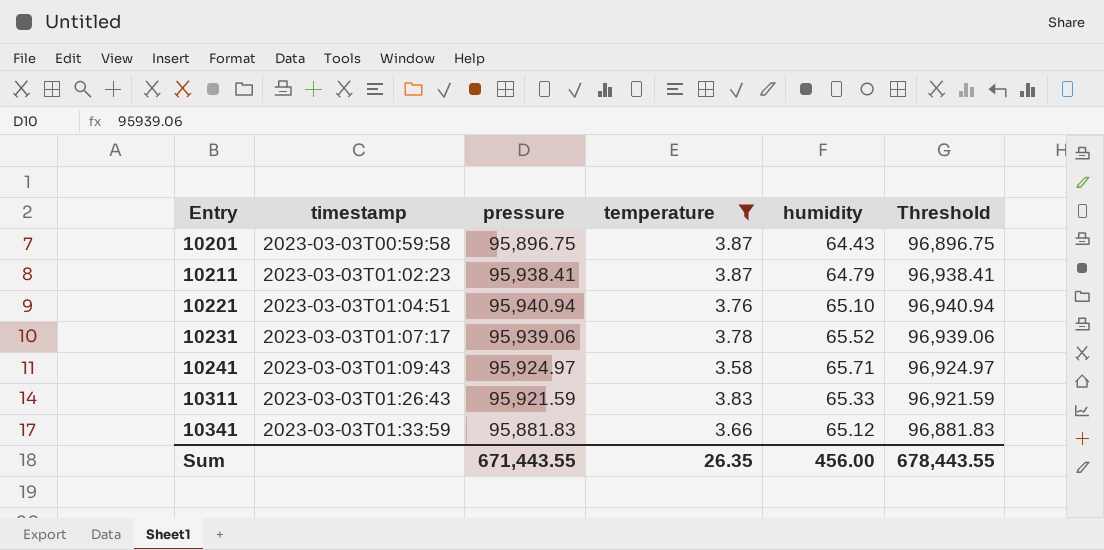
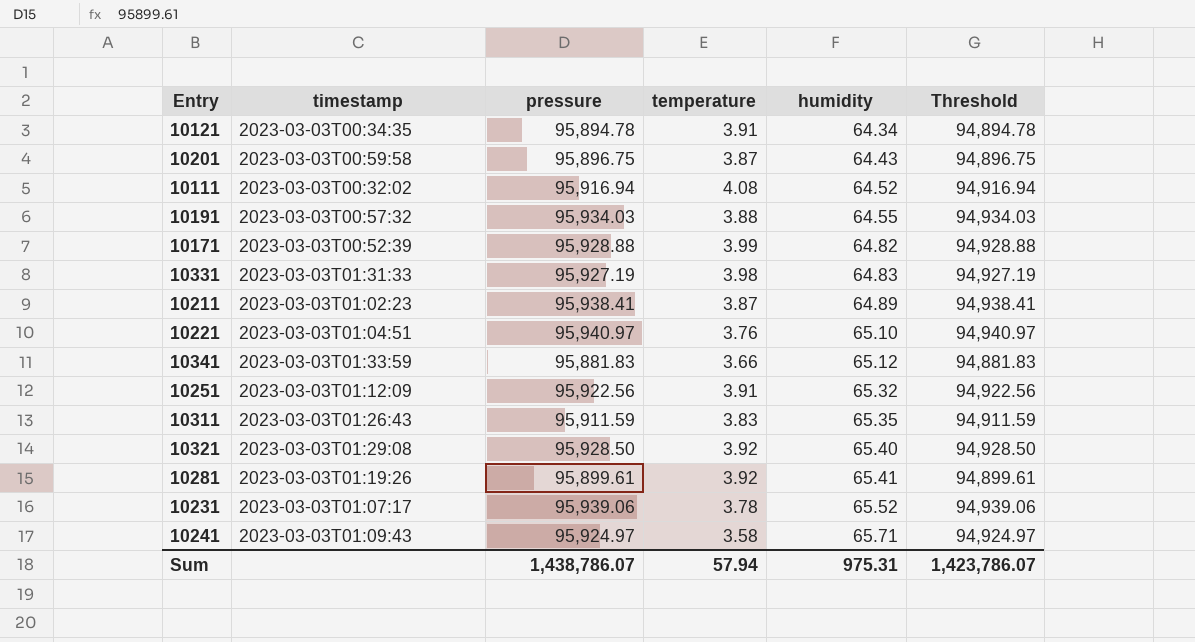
filter: temperature <= 3.87 -> none
row order: Entry ascending -> humidity ascending
column Threshold | formula: [pressure] + 1000 -> [pressure] - 1000
10211 | humidity: 64.79 -> 64.89
10221 | pressure: 95,940.94 -> 95,940.97
10311 | pressure: 95,921.59 -> 95,911.59
10311 | humidity: 65.33 -> 65.35
Sum | pressure: 671,443.55 -> 1,438,786.07
Sum | temperature: 26.35 -> 57.94
Sum | humidity: 456.00 -> 975.31
Sum | Threshold: 678,443.55 -> 1,423,786.07

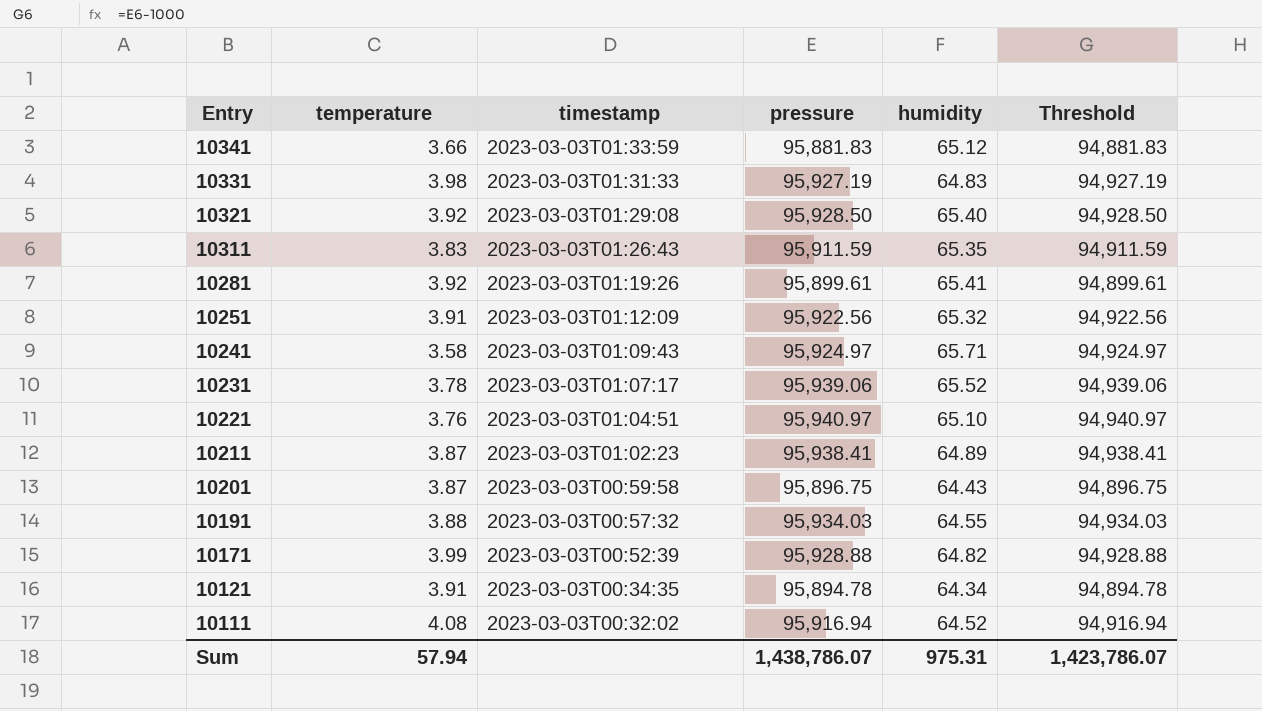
row order: humidity ascending -> Entry descending
column temperature | position: 4 -> 2

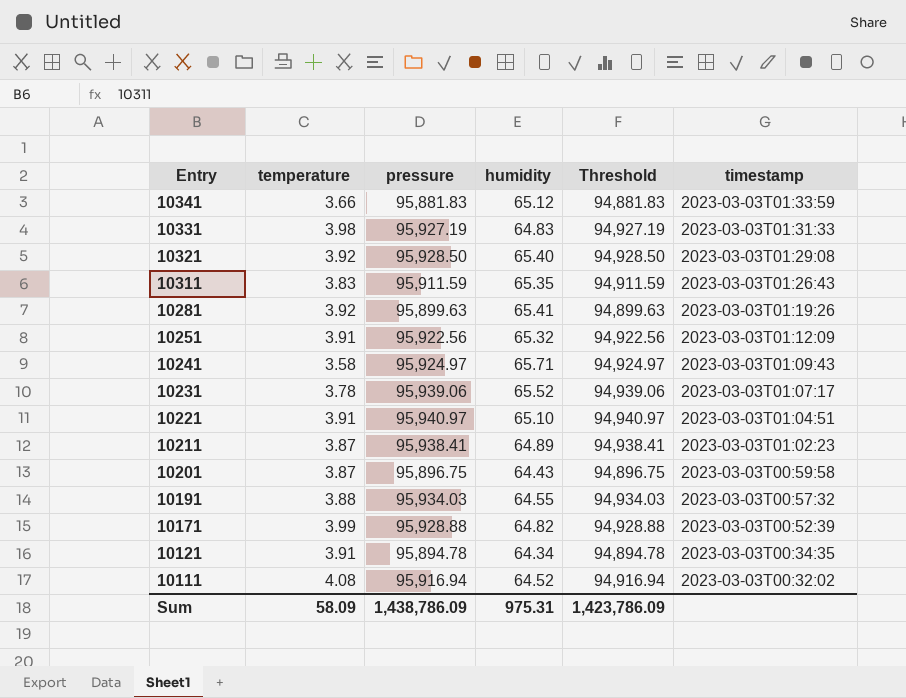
column timestamp | position: 3 -> 6
10281 | pressure: 95,899.61 -> 95,899.63
10281 | Threshold: 94,899.61 -> 94,899.63
10221 | temperature: 3.76 -> 3.91
Sum | temperature: 57.94 -> 58.09
Sum | pressure: 1,438,786.07 -> 1,438,786.09
Sum | Threshold: 1,423,786.07 -> 1,423,786.09

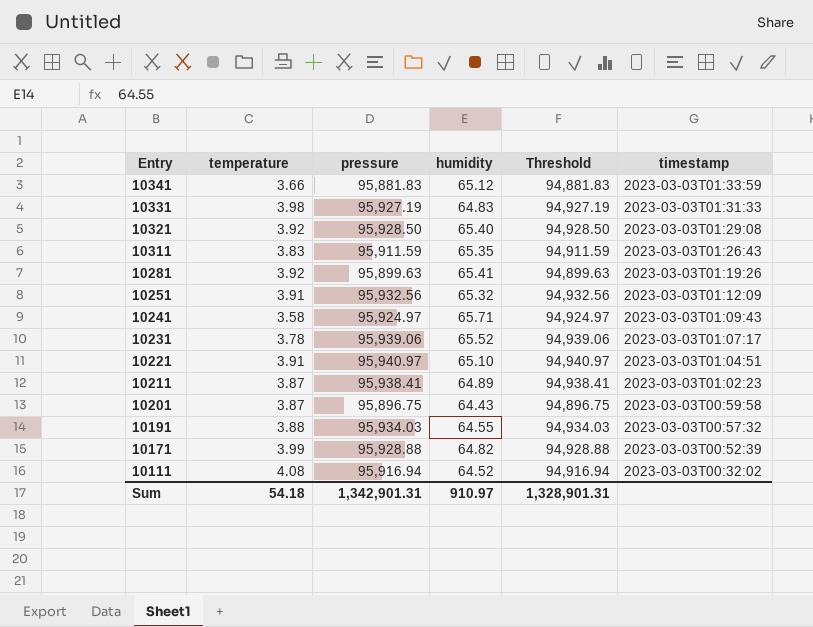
row 10121: 3.91 | 95,894.78 | 64.34 | 94,894.78 | 2023-03-03T00:34:35 -> none
10251 | pressure: 95,922.56 -> 95,932.56
10251 | Threshold: 94,922.56 -> 94,932.56
Sum | temperature: 58.09 -> 54.18
Sum | pressure: 1,438,786.09 -> 1,342,901.31
Sum | humidity: 975.31 -> 910.97
Sum | Threshold: 1,423,786.09 -> 1,328,901.31

